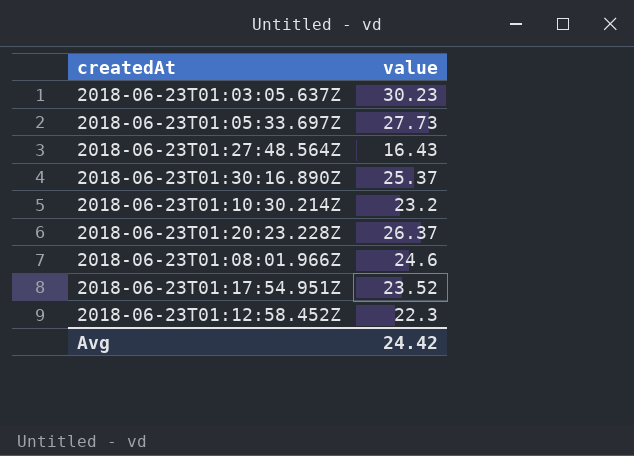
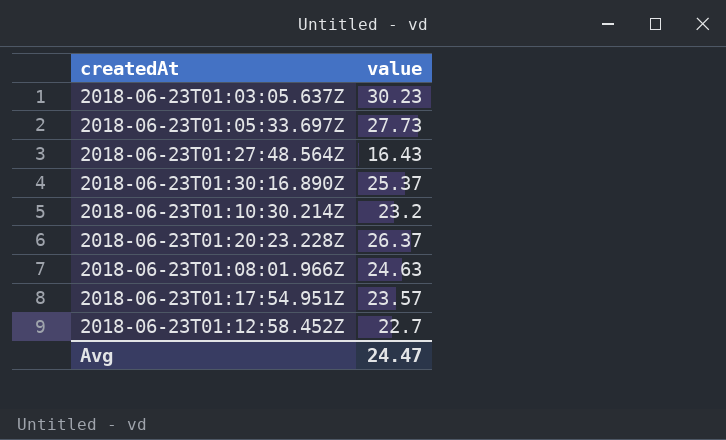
2018-06-23T01:08:01.966Z | value: 24.6 -> 24.63
2018-06-23T01:17:54.951Z | value: 23.52 -> 23.57
2018-06-23T01:12:58.452Z | value: 22.3 -> 22.7
Avg | value: 24.42 -> 24.47

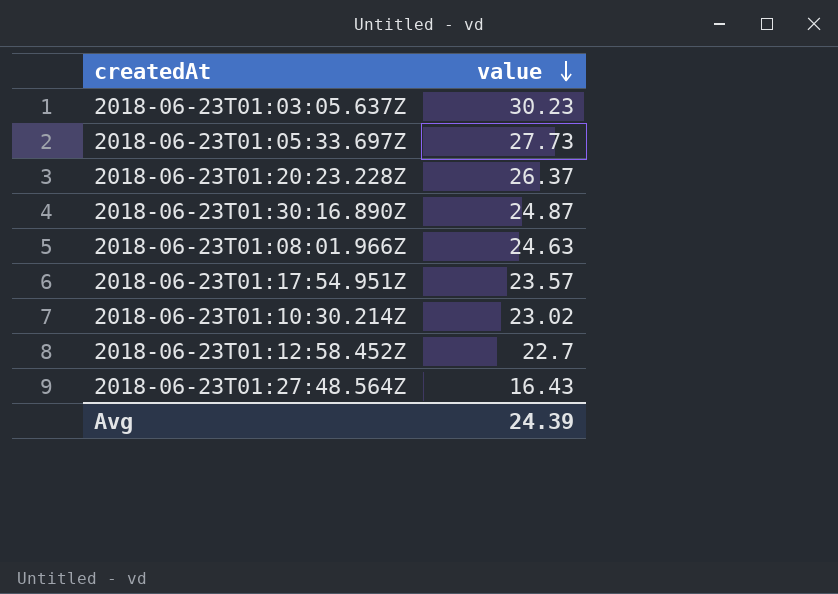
row order: none -> value descending
2018-06-23T01:30:16.890Z | value: 25.37 -> 24.87
2018-06-23T01:10:30.214Z | value: 23.2 -> 23.02
Avg | value: 24.47 -> 24.39

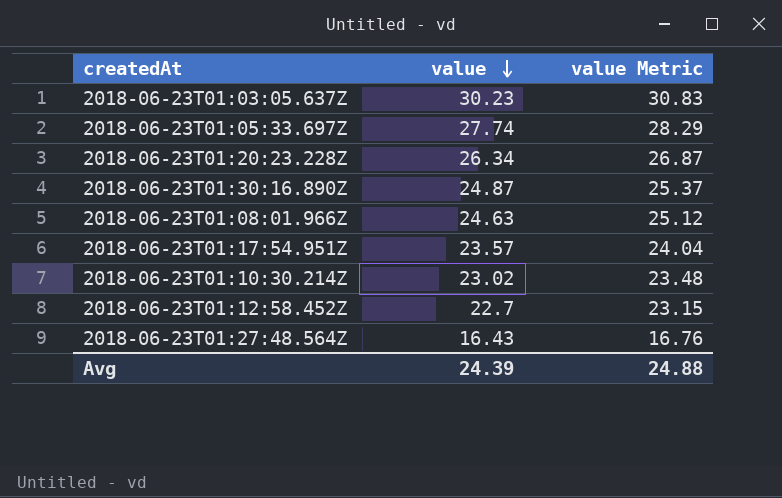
column value Metric | formula: none -> [value] * 1.02
2018-06-23T01:05:33.697Z | value: 27.73 -> 27.74
2018-06-23T01:20:23.228Z | value: 26.37 -> 26.34

